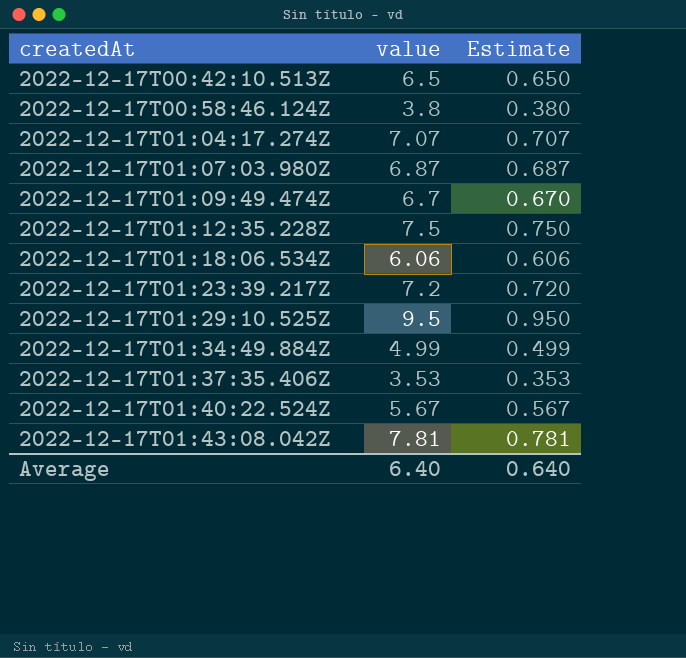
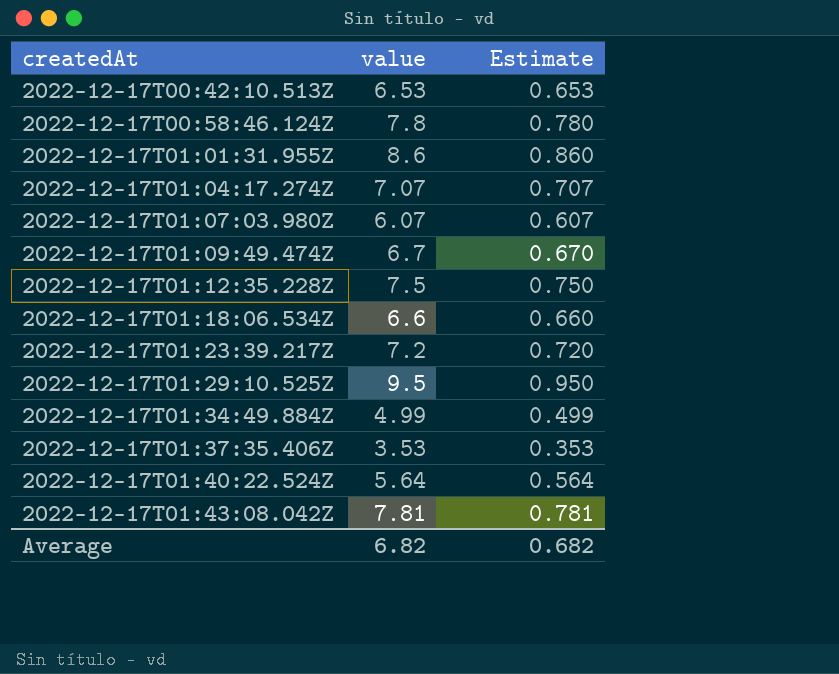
2022-12-17T00:42:10.513Z | value: 6.5 -> 6.53
2022-12-17T00:42:10.513Z | Estimate: 0.650 -> 0.653
2022-12-17T00:58:46.124Z | value: 3.8 -> 7.8
2022-12-17T00:58:46.124Z | Estimate: 0.380 -> 0.780
row 2022-12-17T01:01:31.955Z: none -> 8.6 | 0.860
2022-12-17T01:07:03.980Z | value: 6.87 -> 6.07
2022-12-17T01:07:03.980Z | Estimate: 0.687 -> 0.607
2022-12-17T01:18:06.534Z | value: 6.06 -> 6.6
2022-12-17T01:18:06.534Z | Estimate: 0.606 -> 0.660
2022-12-17T01:40:22.524Z | value: 5.67 -> 5.64
2022-12-17T01:40:22.524Z | Estimate: 0.567 -> 0.564
Average | value: 6.40 -> 6.82
Average | Estimate: 0.640 -> 0.682

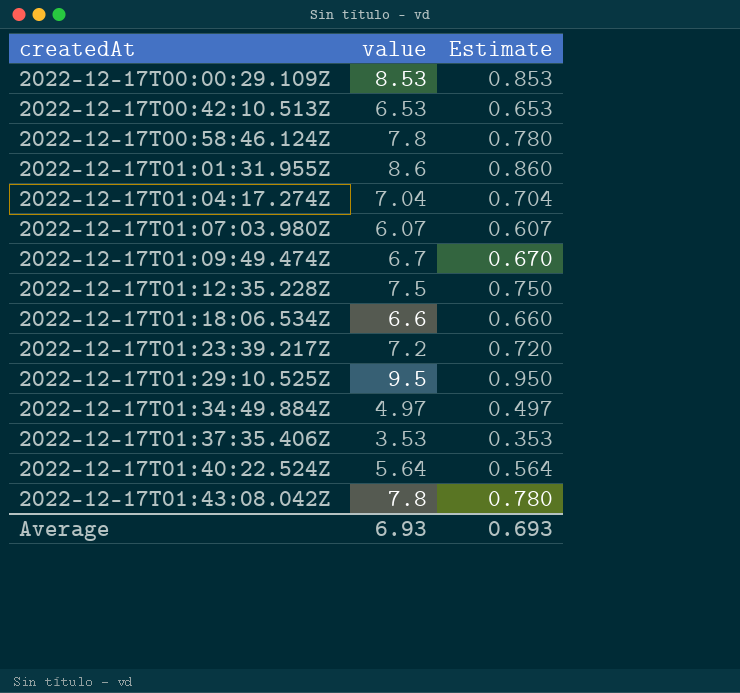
row 2022-12-17T00:00:29.109Z: none -> 8.53 | 0.853
2022-12-17T01:04:17.274Z | value: 7.07 -> 7.04
2022-12-17T01:04:17.274Z | Estimate: 0.707 -> 0.704
2022-12-17T01:34:49.884Z | value: 4.99 -> 4.97
2022-12-17T01:34:49.884Z | Estimate: 0.499 -> 0.497
2022-12-17T01:43:08.042Z | value: 7.81 -> 7.8
2022-12-17T01:43:08.042Z | Estimate: 0.781 -> 0.780
Average | value: 6.82 -> 6.93
Average | Estimate: 0.682 -> 0.693

